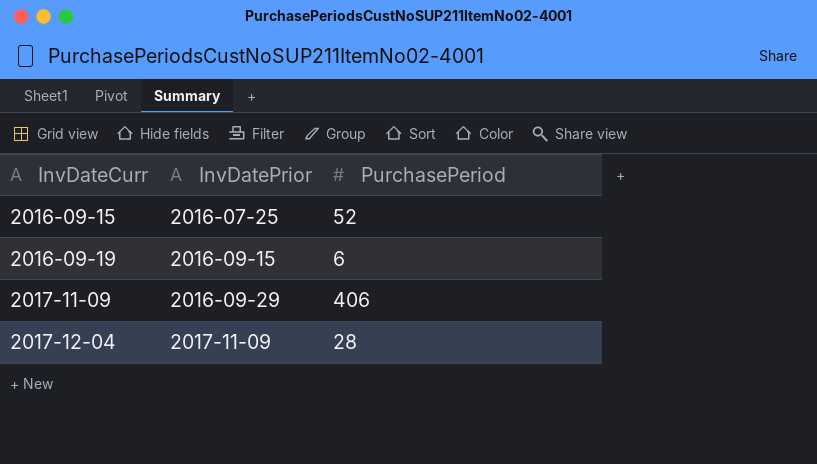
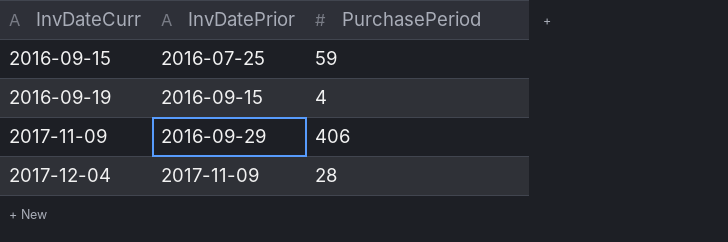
2016-09-15 | PurchasePeriod: 52 -> 59
2016-09-19 | PurchasePeriod: 6 -> 4

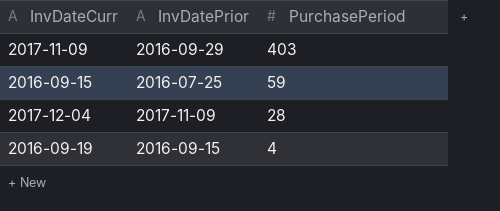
row order: InvDateCurr ascending -> PurchasePeriod descending
2017-11-09 | PurchasePeriod: 406 -> 403

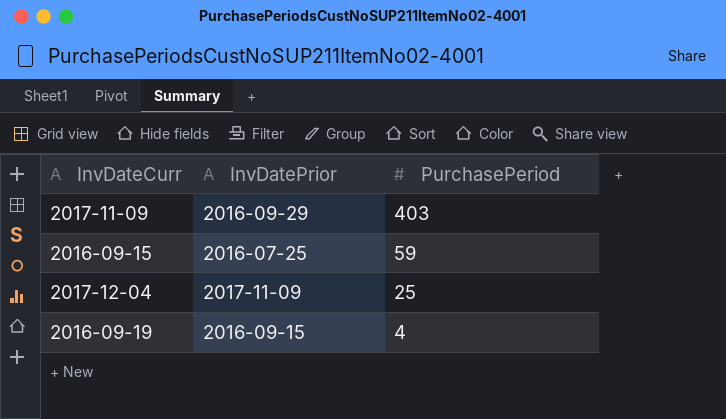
2017-12-04 | PurchasePeriod: 28 -> 25

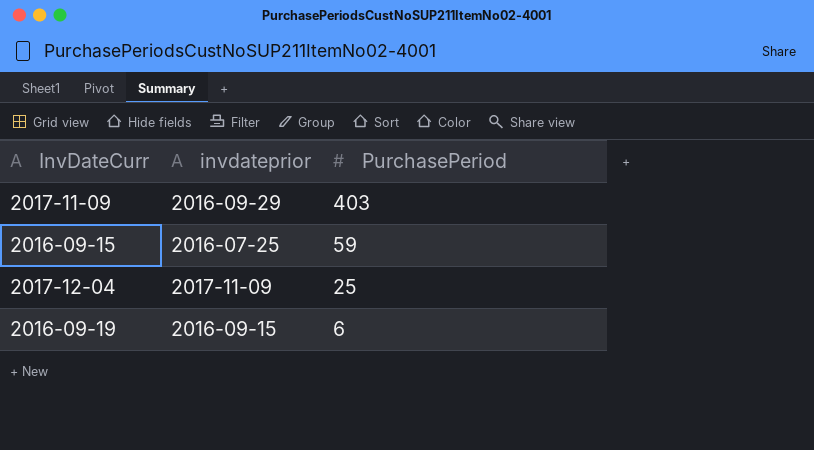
column name: InvDatePrior -> invdateprior
2016-09-19 | PurchasePeriod: 4 -> 6

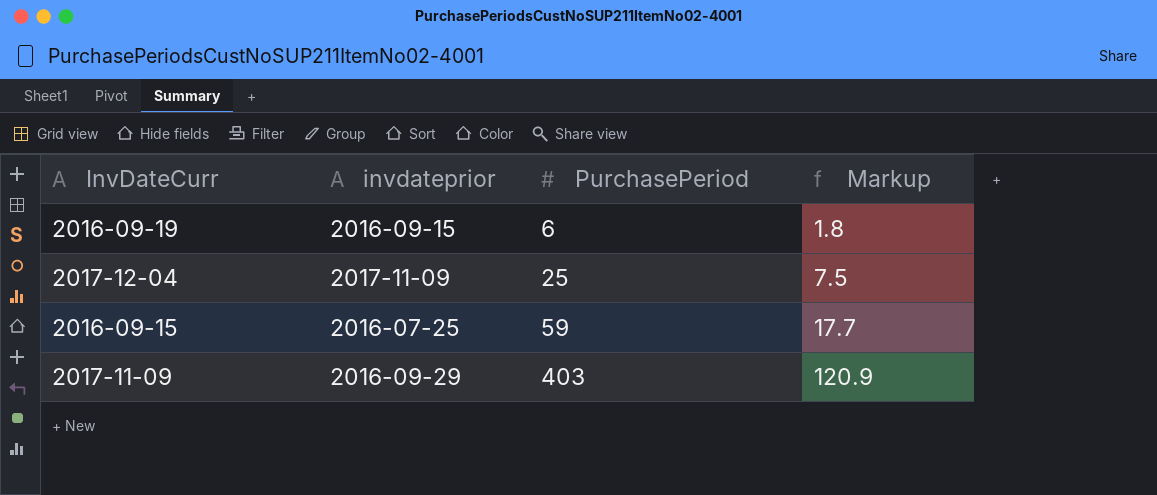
row order: PurchasePeriod descending -> PurchasePeriod ascending
column Markup | formula: none -> [PurchasePeriod] * 0.3

